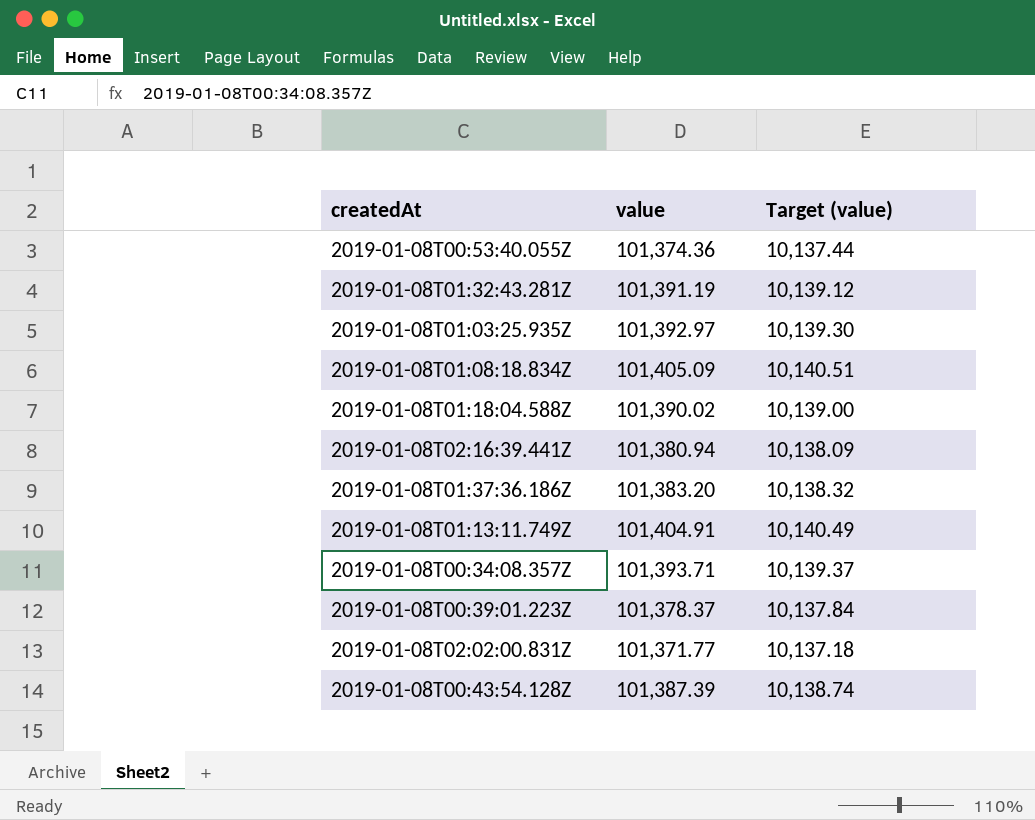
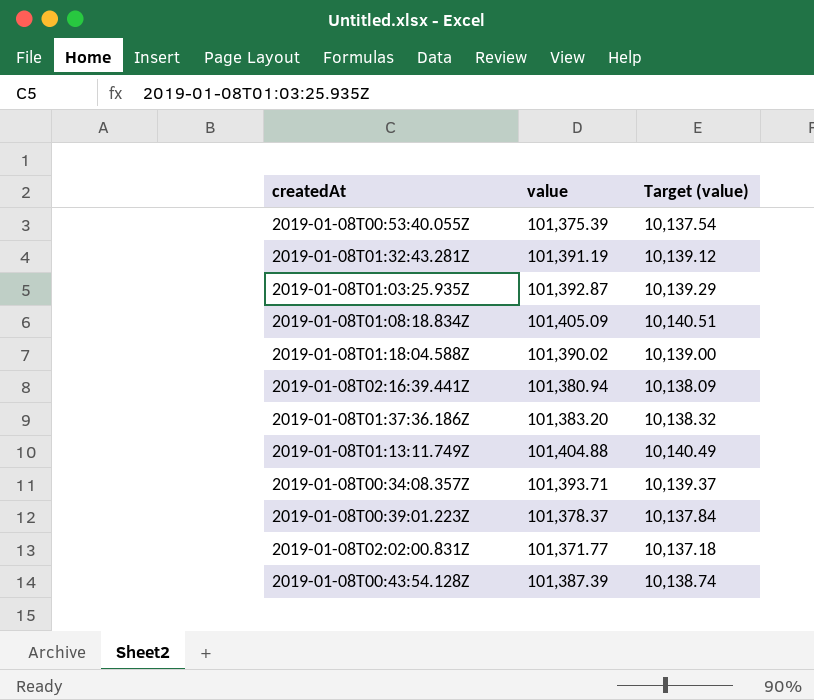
2019-01-08T00:53:40.055Z | value: 101,374.36 -> 101,375.39
2019-01-08T00:53:40.055Z | Target (value): 10,137.44 -> 10,137.54
2019-01-08T01:03:25.935Z | value: 101,392.97 -> 101,392.87
2019-01-08T01:03:25.935Z | Target (value): 10,139.30 -> 10,139.29
2019-01-08T01:13:11.749Z | value: 101,404.91 -> 101,404.88

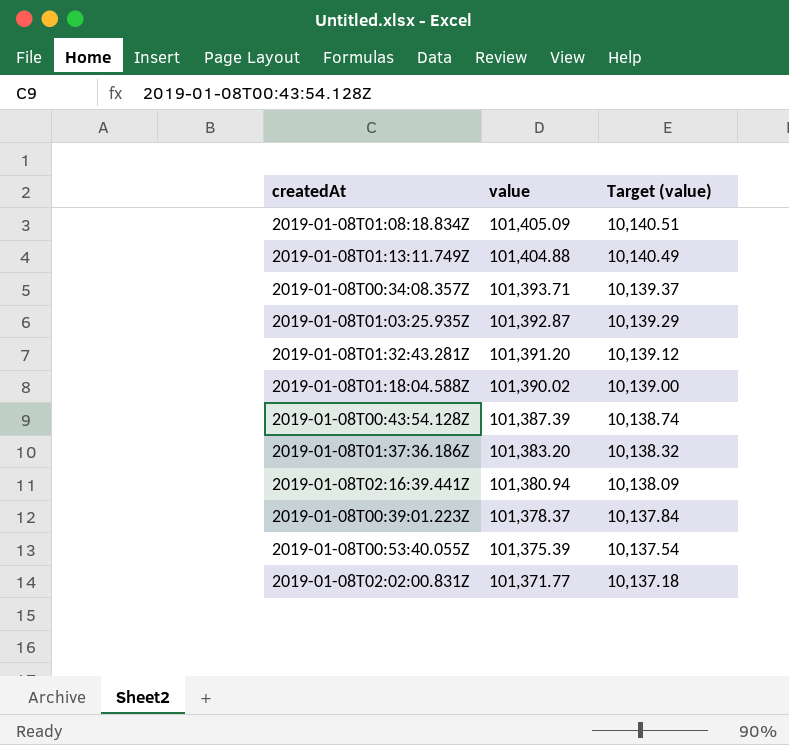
row order: none -> value descending
2019-01-08T01:32:43.281Z | value: 101,391.19 -> 101,391.20

